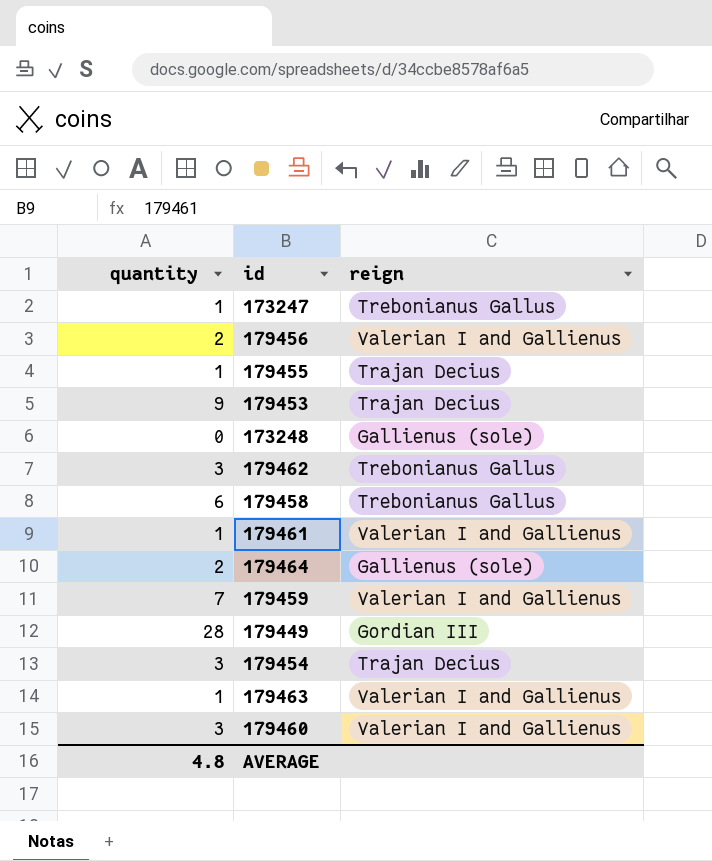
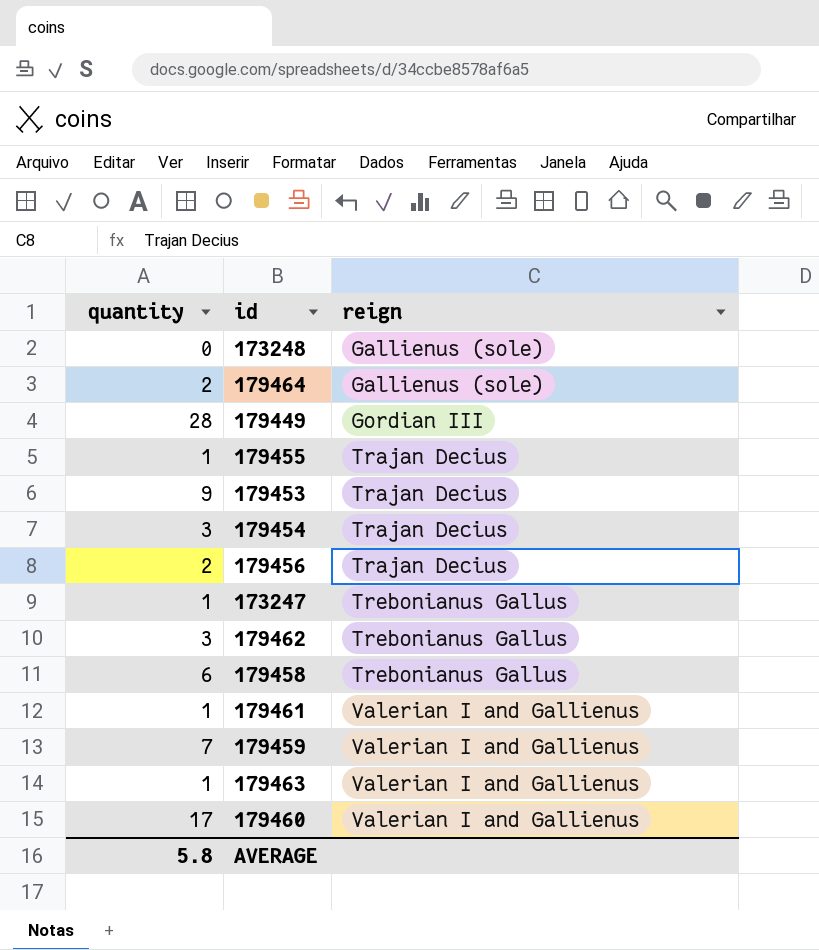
row order: none -> reign ascending
179456 | reign: Valerian I and Gallienus -> Trajan Decius
179460 | quantity: 3 -> 17
AVERAGE | quantity: 4.8 -> 5.8

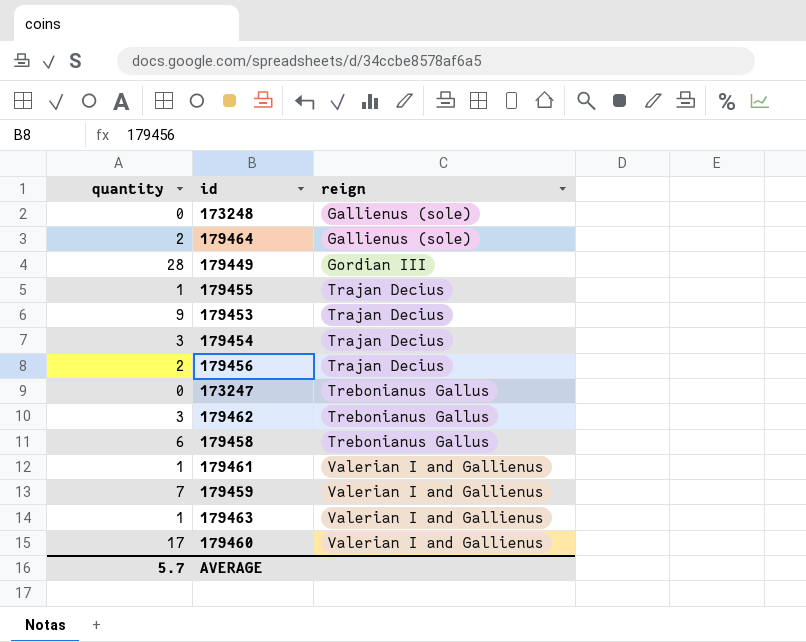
173247 | quantity: 1 -> 0
AVERAGE | quantity: 5.8 -> 5.7

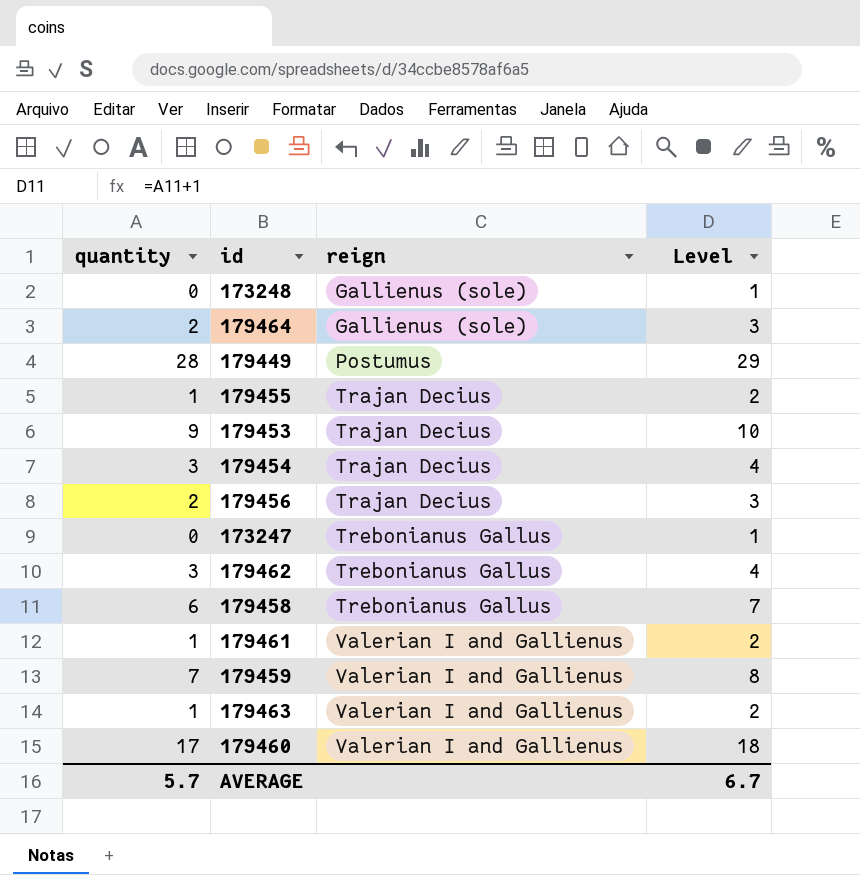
column Level | formula: none -> [quantity] + 1
179449 | reign: Gordian III -> Postumus

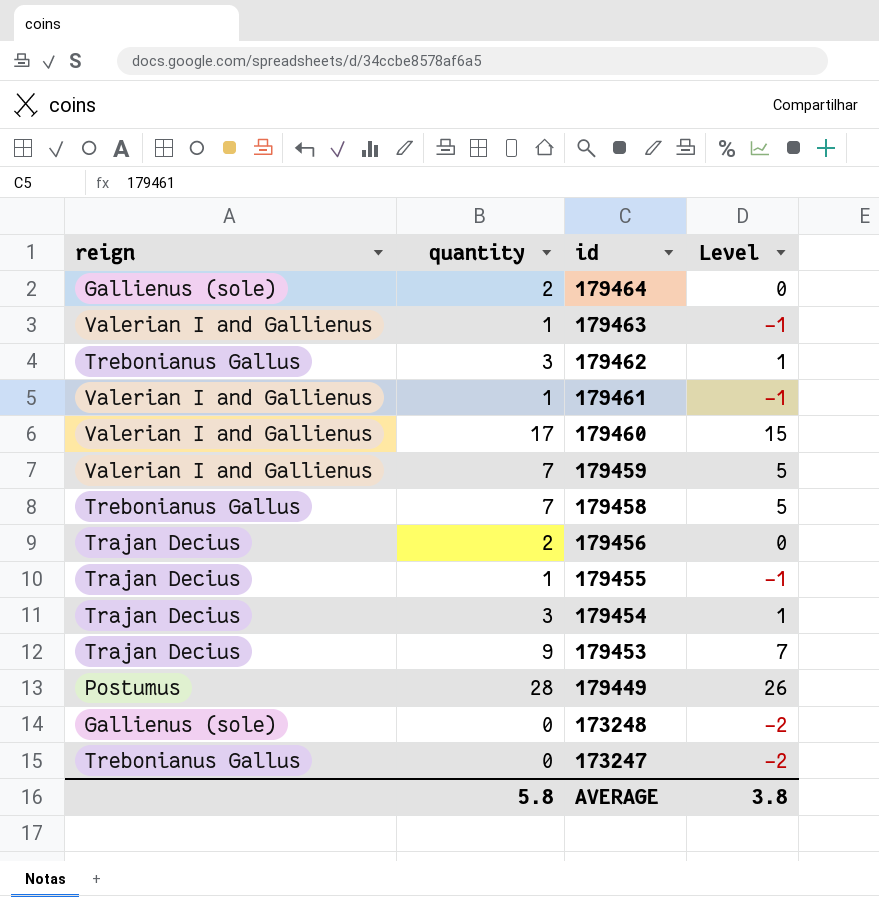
row order: reign ascending -> id descending
column reign | position: 3 -> 1
column Level | formula: [quantity] + 1 -> [quantity] - 2
179458 | quantity: 6 -> 7
AVERAGE | quantity: 5.7 -> 5.8
AVERAGE | Level: 6.7 -> 3.8

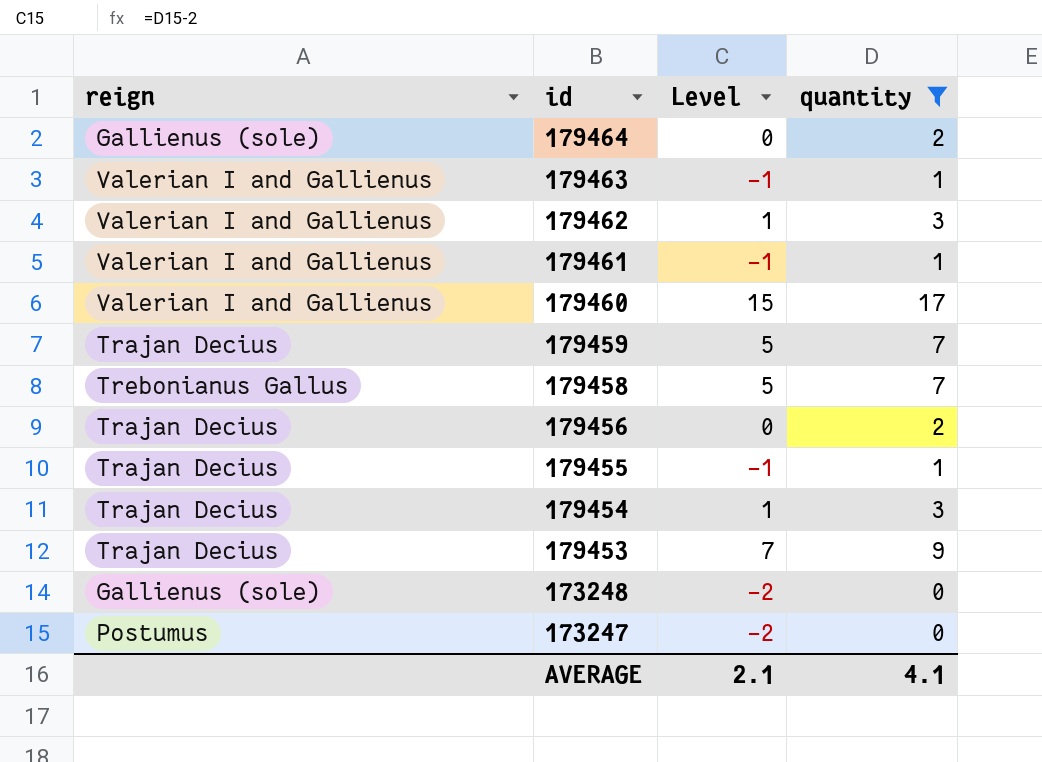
filter: none -> quantity != 28
column quantity | position: 2 -> 4
179462 | reign: Trebonianus Gallus -> Valerian I and Gallienus
179459 | reign: Valerian I and Gallienus -> Trajan Decius
173247 | reign: Trebonianus Gallus -> Postumus
AVERAGE | Level: 3.8 -> 2.1
AVERAGE | quantity: 5.8 -> 4.1

